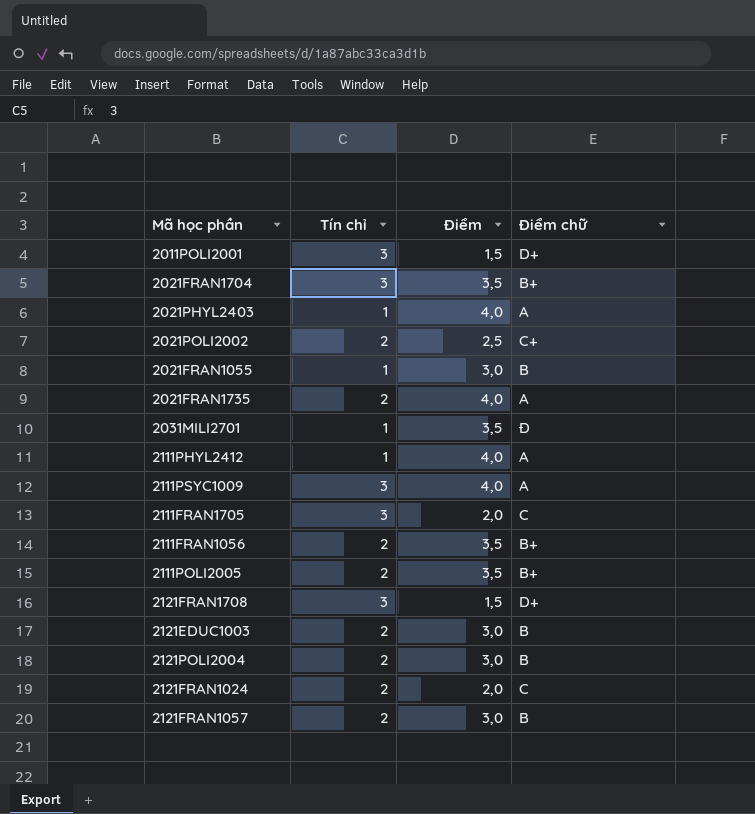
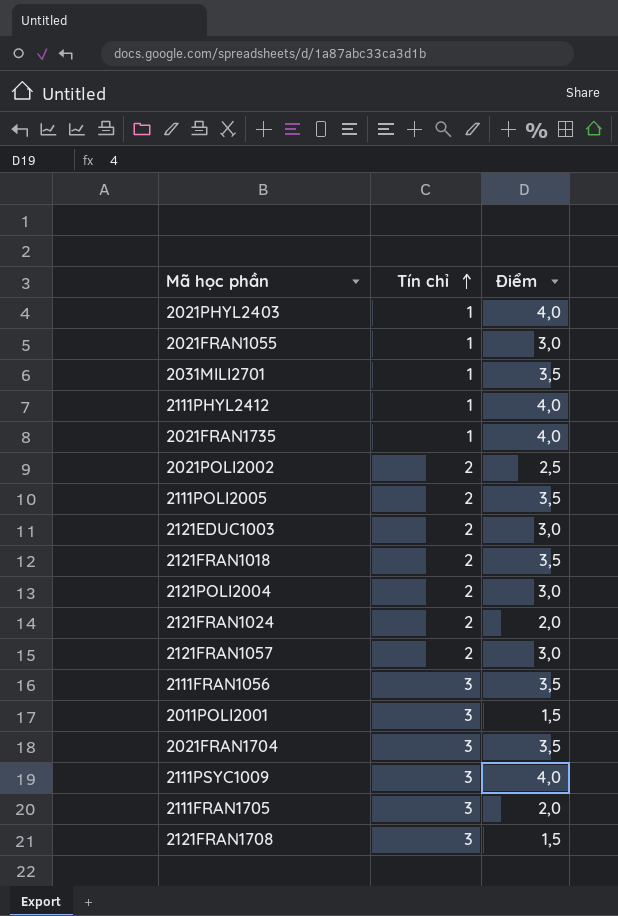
row order: none -> Tín chỉ ascending
column Điểm chữ | position: 4 -> none
2021FRAN1735 | Tín chỉ: 2 -> 1
row 2121FRAN1018: none -> 2 | 3,5
2111FRAN1056 | Tín chỉ: 2 -> 3

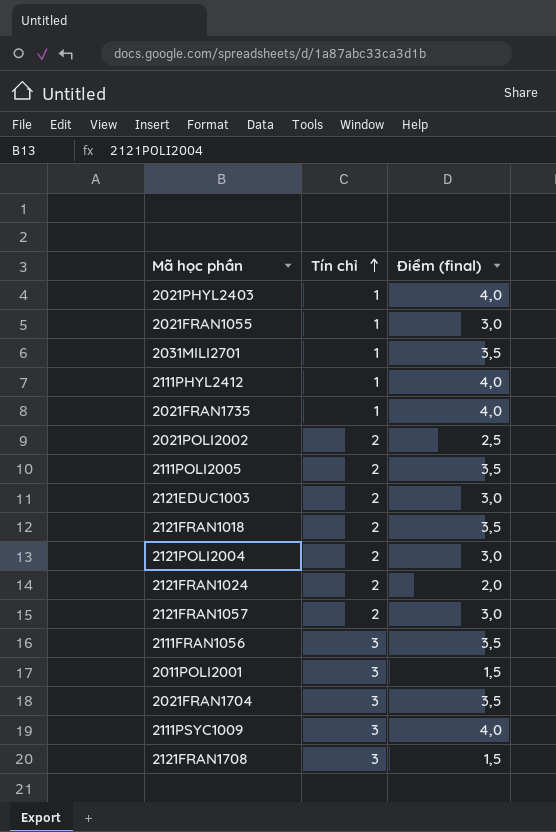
column name: Điểm -> Điểm (final)
row 2111FRAN1705: 3 | 2,0 -> none

